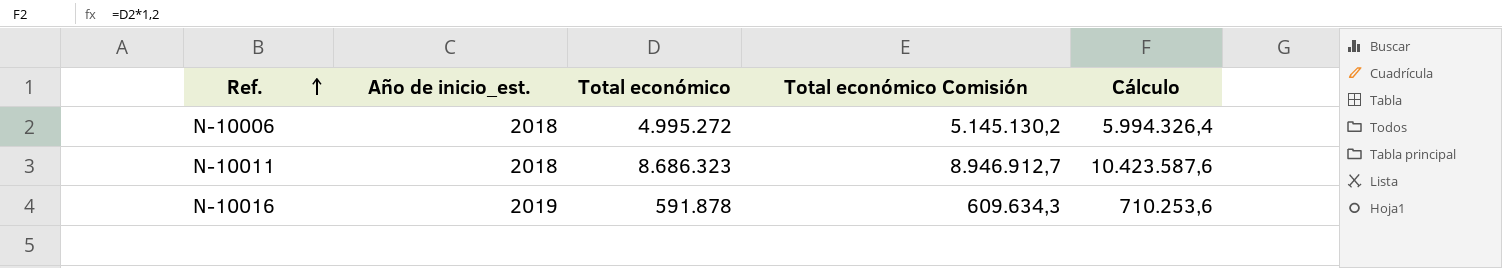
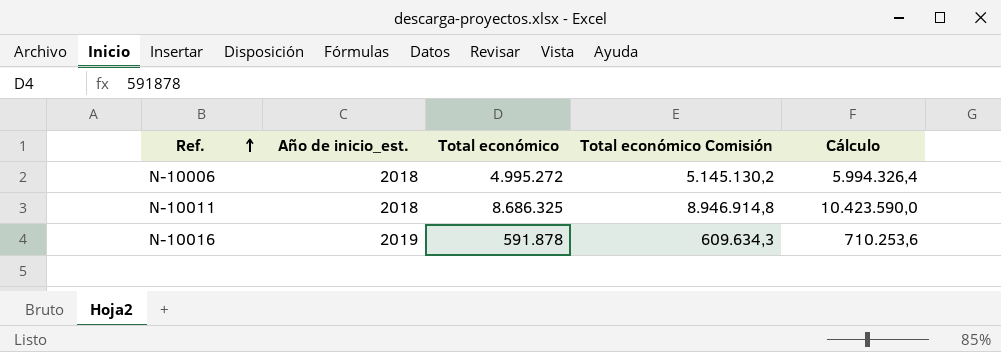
N-10011 | Total económico: 8.686.323 -> 8.686.325
N-10011 | Total económico Comisión: 8.946.912,7 -> 8.946.914,8
N-10011 | Cálculo: 10.423.587,6 -> 10.423.590,0

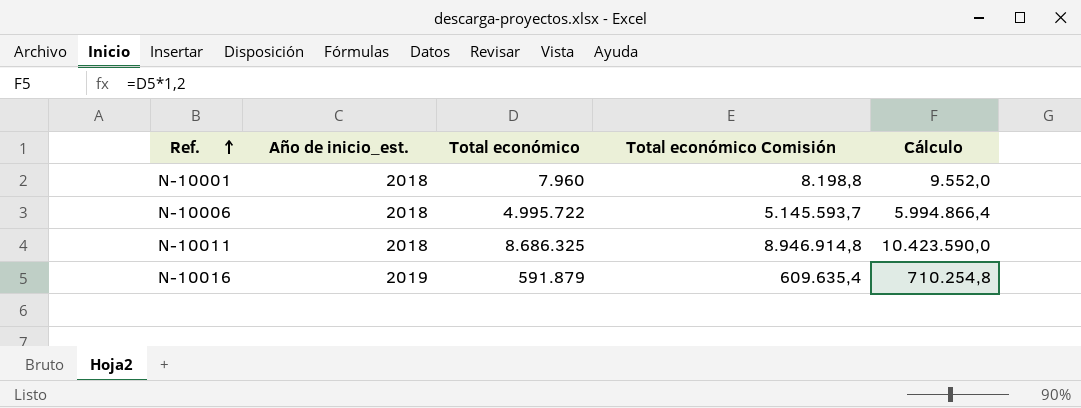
row N-10001: none -> 2018 | 7.960 | 8.198,8 | 9.552,0
N-10006 | Total económico: 4.995.272 -> 4.995.722
N-10006 | Total económico Comisión: 5.145.130,2 -> 5.145.593,7
N-10006 | Cálculo: 5.994.326,4 -> 5.994.866,4
N-10016 | Total económico: 591.878 -> 591.879
N-10016 | Total económico Comisión: 609.634,3 -> 609.635,4
N-10016 | Cálculo: 710.253,6 -> 710.254,8

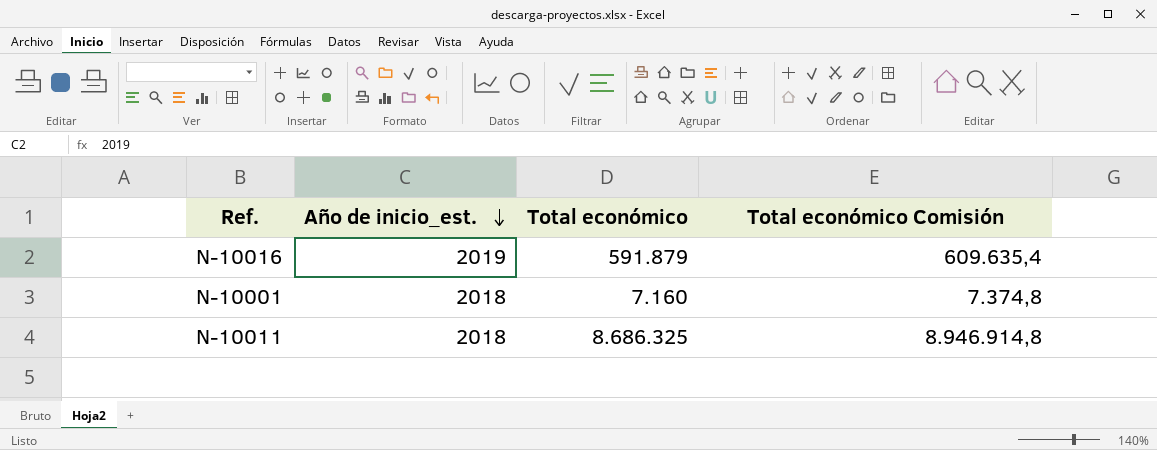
row order: Ref. ascending -> Año de inicio_est. descending
column Cálculo | formula: [Total económico] * 1,2 -> none
row N-10006: 2018 | 4.995.722 | 5.145.593,7 | 5.994.866,4 -> none
N-10001 | Total económico: 7.960 -> 7.160
N-10001 | Total económico Comisión: 8.198,8 -> 7.374,8

